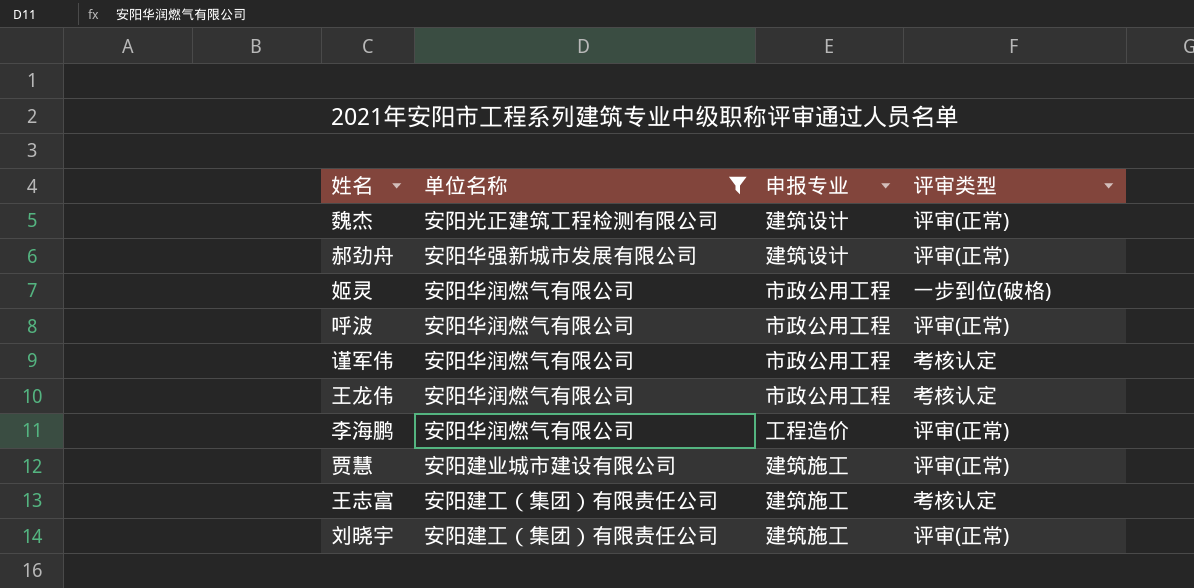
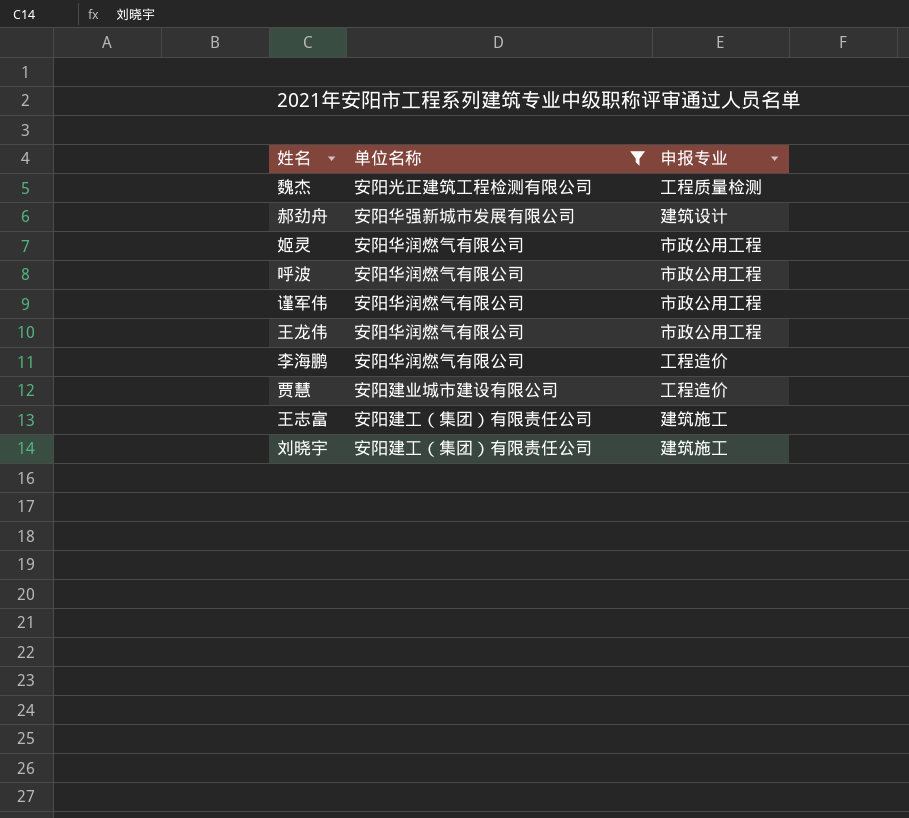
column 评审类型 | position: 4 -> none
魏杰 | 申报专业: 建筑设计 -> 工程质量检测
贾慧 | 申报专业: 建筑施工 -> 工程造价

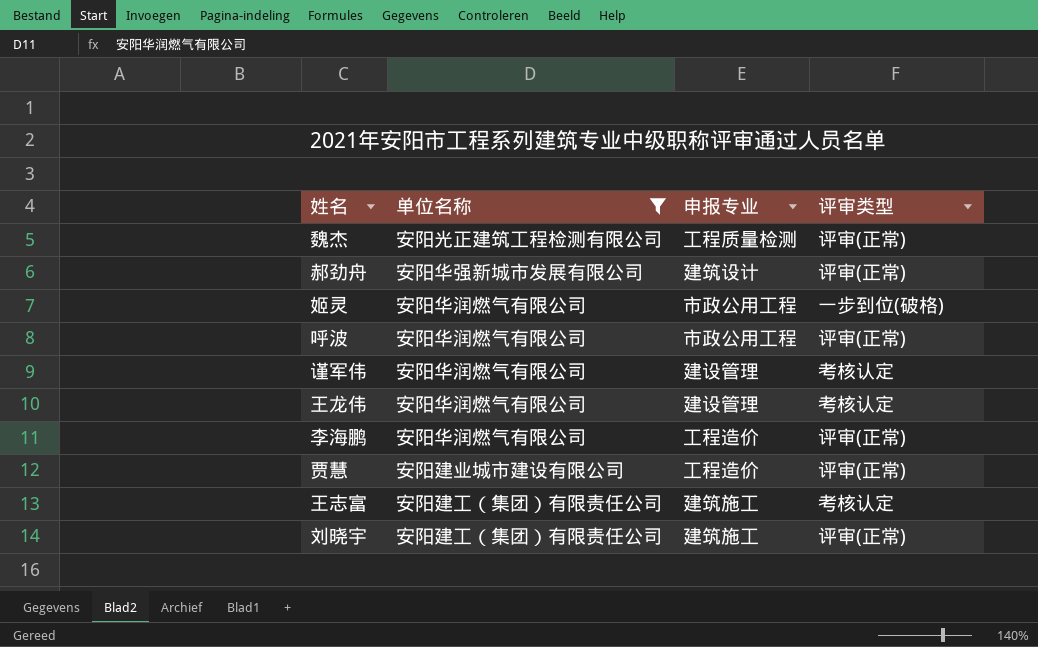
column 评审类型 | position: none -> 4
谨军伟 | 申报专业: 市政公用工程 -> 建设管理
王龙伟 | 申报专业: 市政公用工程 -> 建设管理

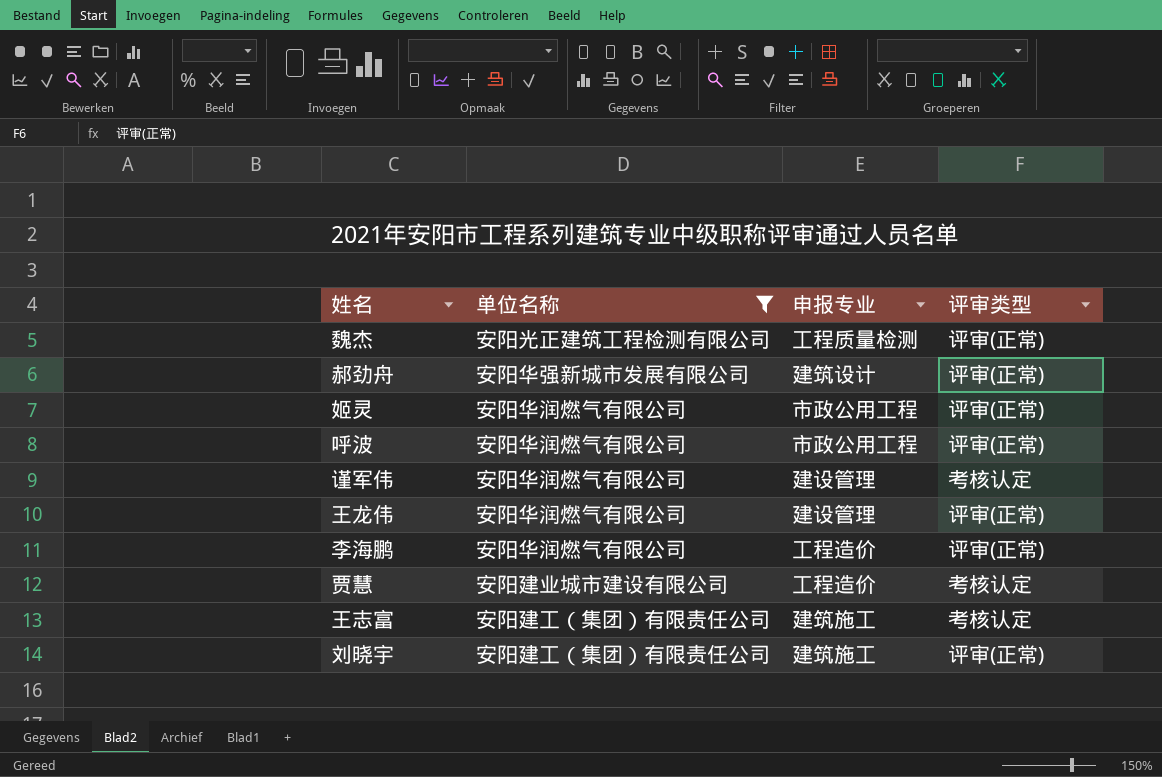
姬灵 | 评审类型: 一步到位(破格) -> 评审(正常)
王龙伟 | 评审类型: 考核认定 -> 评审(正常)
贾慧 | 评审类型: 评审(正常) -> 考核认定

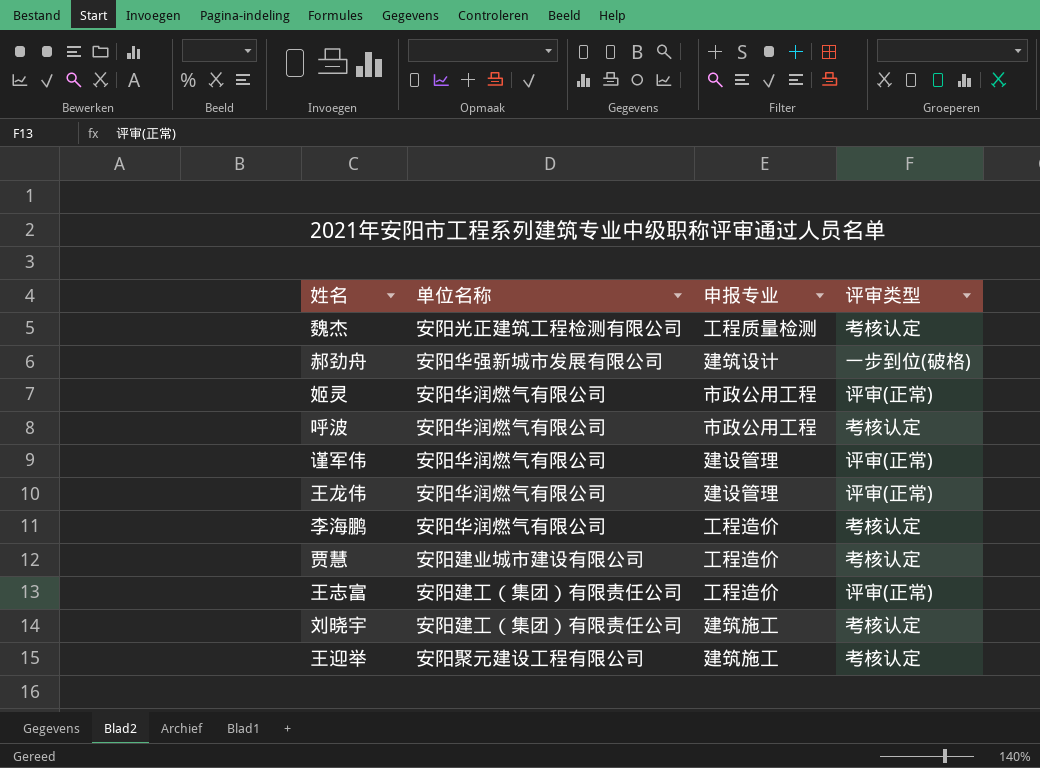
filter: 单位名称 != 安阳聚元建设工程有限公司 -> none
魏杰 | 评审类型: 评审(正常) -> 考核认定
郝劲舟 | 评审类型: 评审(正常) -> 一步到位(破格)
呼波 | 评审类型: 评审(正常) -> 考核认定
谨军伟 | 评审类型: 考核认定 -> 评审(正常)
李海鹏 | 评审类型: 评审(正常) -> 考核认定
王志富 | 申报专业: 建筑施工 -> 工程造价
王志富 | 评审类型: 考核认定 -> 评审(正常)
刘晓宇 | 评审类型: 评审(正常) -> 考核认定

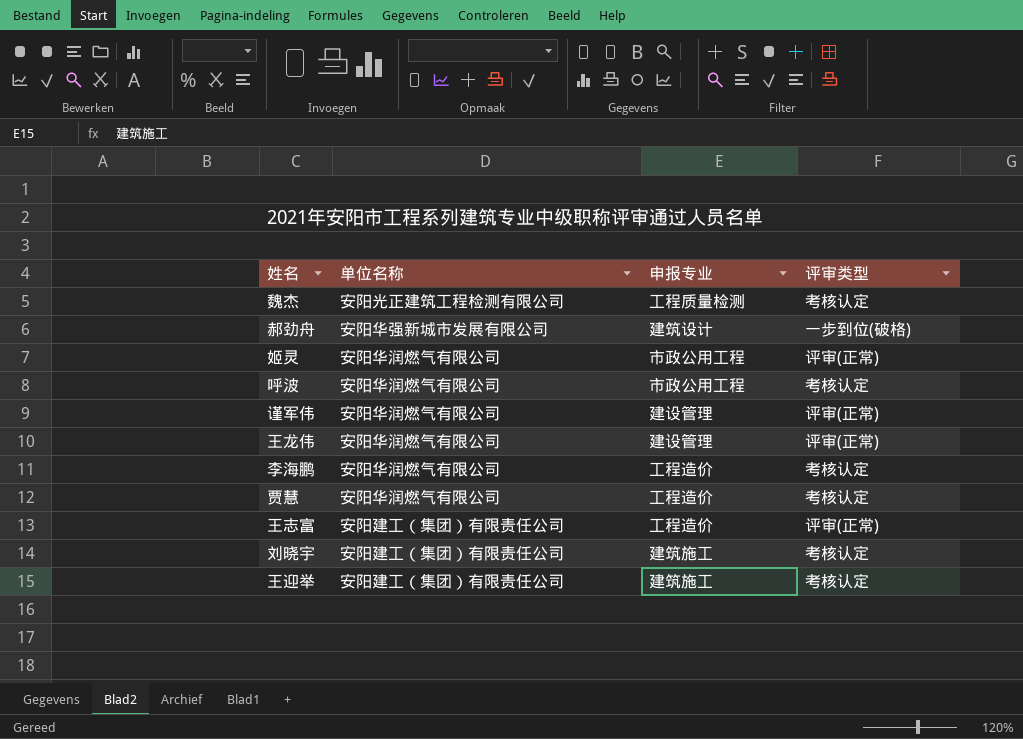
贾慧 | 单位名称: 安阳建业城市建设有限公司 -> 安阳华润燃气有限公司
王迎举 | 单位名称: 安阳聚元建设工程有限公司 -> 安阳建工（集团）有限责任公司

